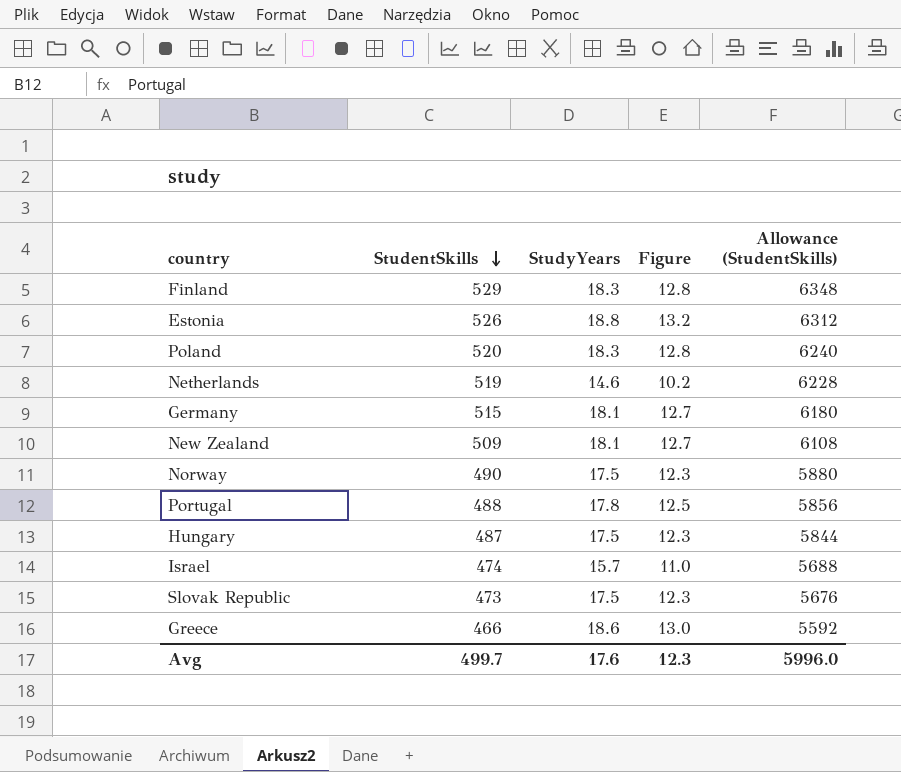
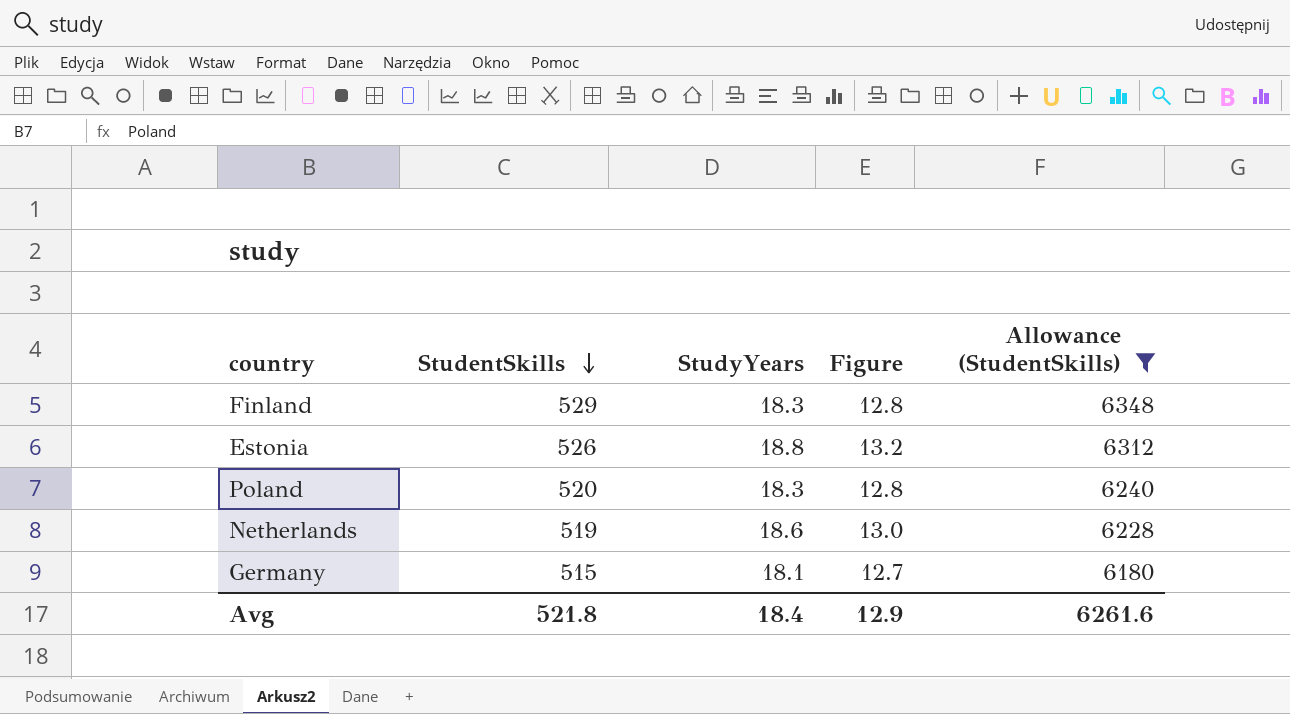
filter: none -> Allowance (StudentSkills) >= 6180
Netherlands | StudyYears: 14.6 -> 18.6
Netherlands | Figure: 10.2 -> 13.0
Avg | StudentSkills: 499.7 -> 521.8
Avg | StudyYears: 17.6 -> 18.4
Avg | Figure: 12.3 -> 12.9
Avg | Allowance (StudentSkills): 5996.0 -> 6261.6

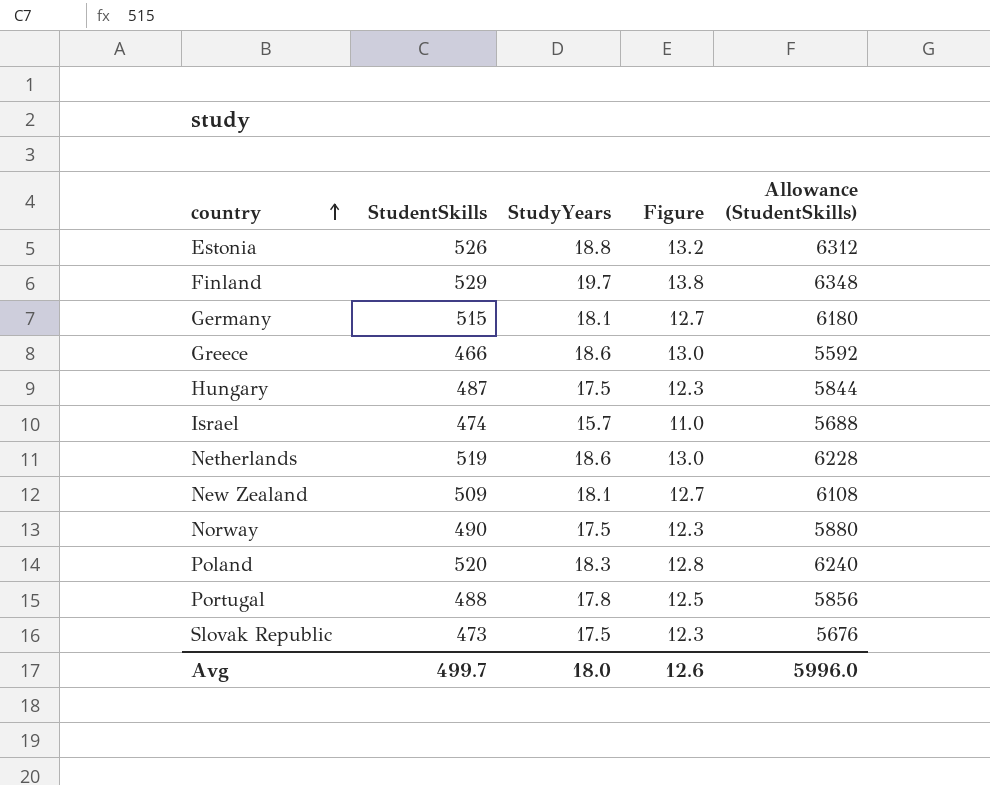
filter: Allowance (StudentSkills) >= 6180 -> none
row order: StudentSkills descending -> country ascending
Finland | StudyYears: 18.3 -> 19.7
Finland | Figure: 12.8 -> 13.8
Avg | StudentSkills: 521.8 -> 499.7
Avg | StudyYears: 18.4 -> 18.0
Avg | Figure: 12.9 -> 12.6
Avg | Allowance (StudentSkills): 6261.6 -> 5996.0

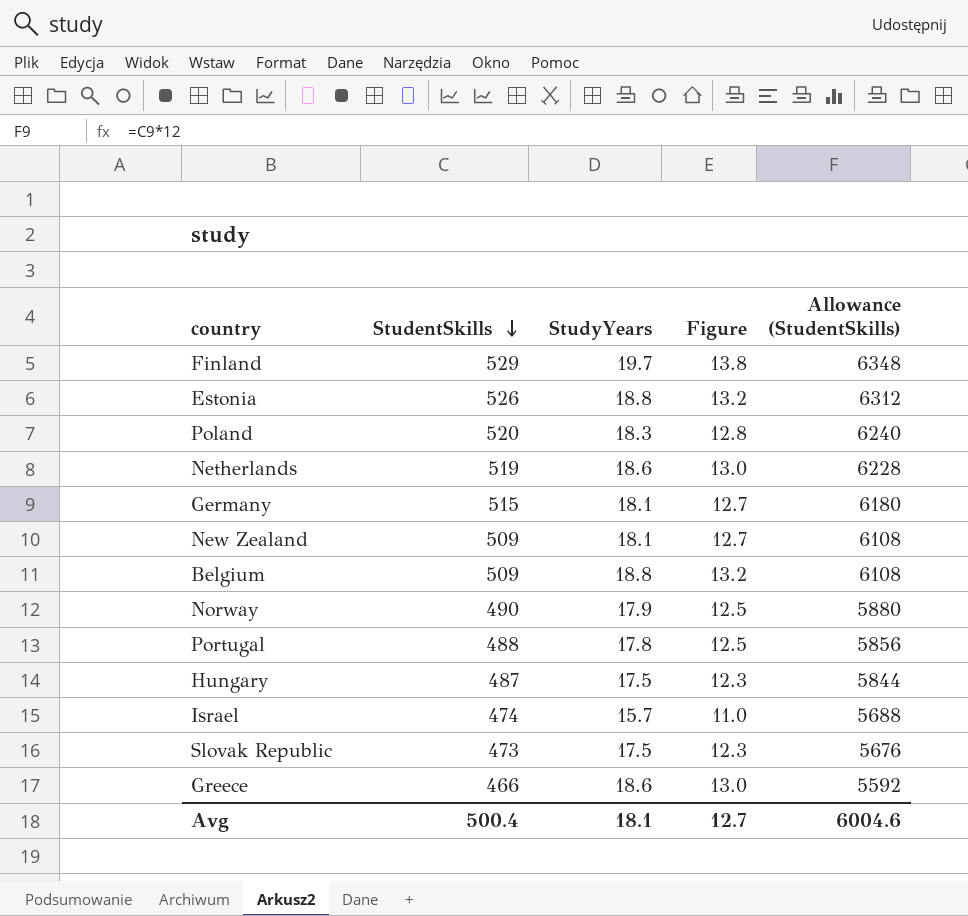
row order: country ascending -> StudentSkills descending
row Belgium: none -> 509 | 18.8 | 13.2 | 6108
Norway | StudyYears: 17.5 -> 17.9
Norway | Figure: 12.3 -> 12.5
Avg | StudentSkills: 499.7 -> 500.4
Avg | StudyYears: 18.0 -> 18.1
Avg | Figure: 12.6 -> 12.7
Avg | Allowance (StudentSkills): 5996.0 -> 6004.6

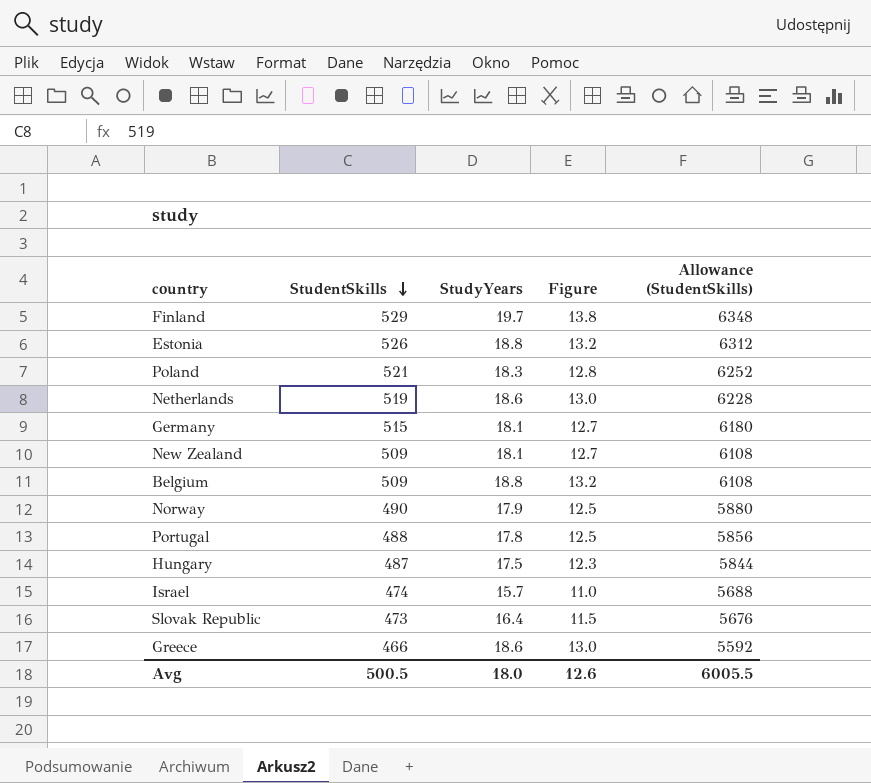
Poland | StudentSkills: 520 -> 521
Poland | Allowance (StudentSkills): 6240 -> 6252
Slovak Republic | StudyYears: 17.5 -> 16.4
Slovak Republic | Figure: 12.3 -> 11.5
Avg | StudentSkills: 500.4 -> 500.5
Avg | StudyYears: 18.1 -> 18.0
Avg | Figure: 12.7 -> 12.6
Avg | Allowance (StudentSkills): 6004.6 -> 6005.5

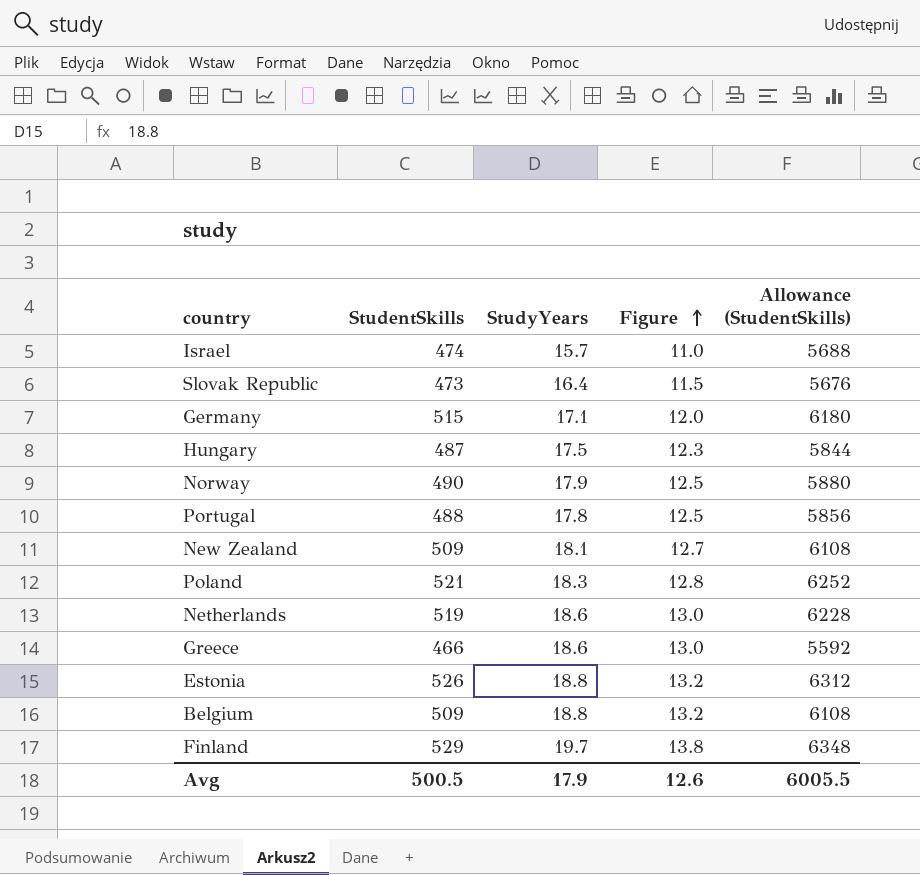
row order: StudentSkills descending -> Figure ascending
Germany | StudyYears: 18.1 -> 17.1
Germany | Figure: 12.7 -> 12.0
Avg | StudyYears: 18.0 -> 17.9

